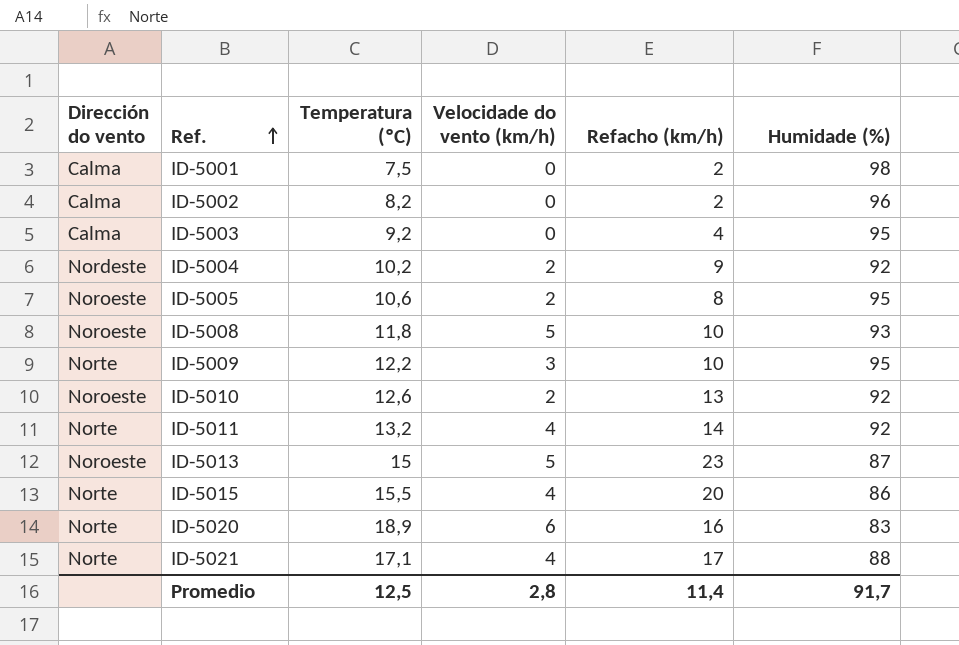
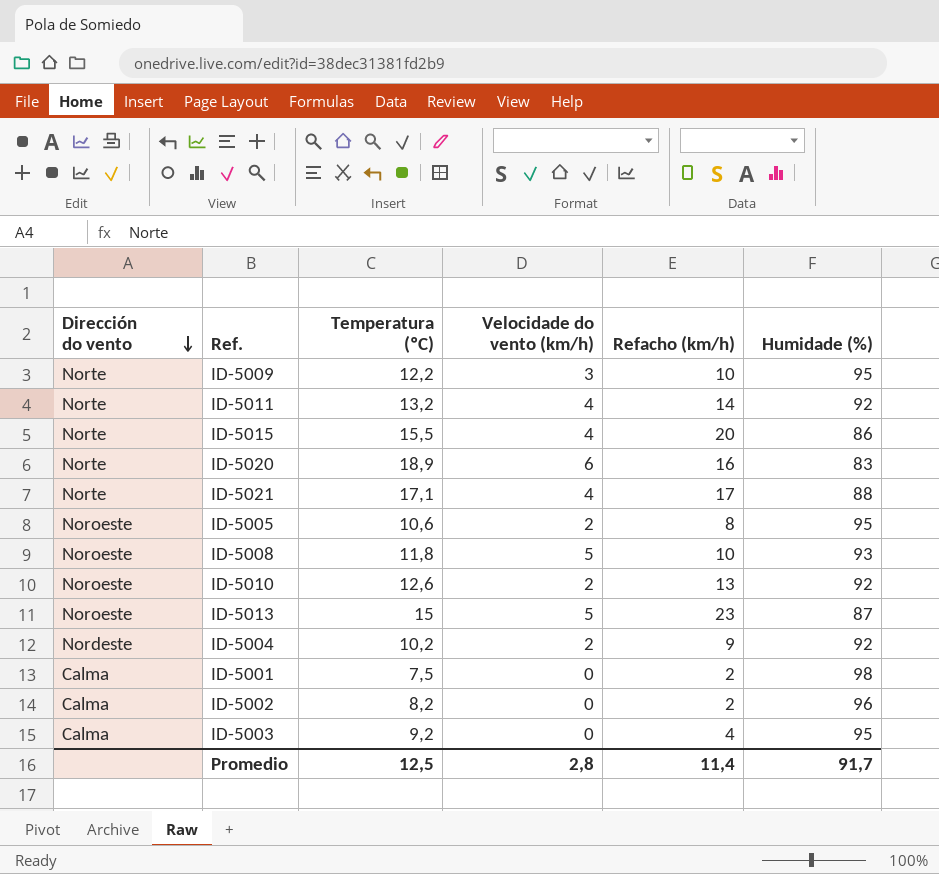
row order: Ref. ascending -> Dirección do vento descending

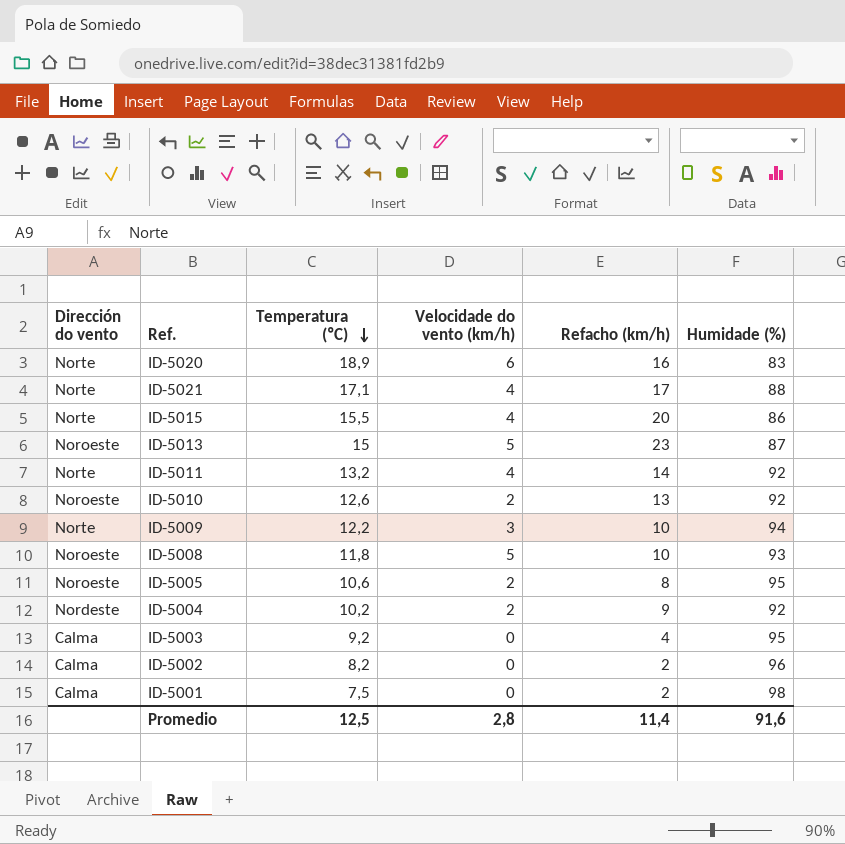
row order: Dirección do vento descending -> Temperatura (ºC) descending
ID-5009 | Humidade (%): 95 -> 94
Promedio | Humidade (%): 91,7 -> 91,6

